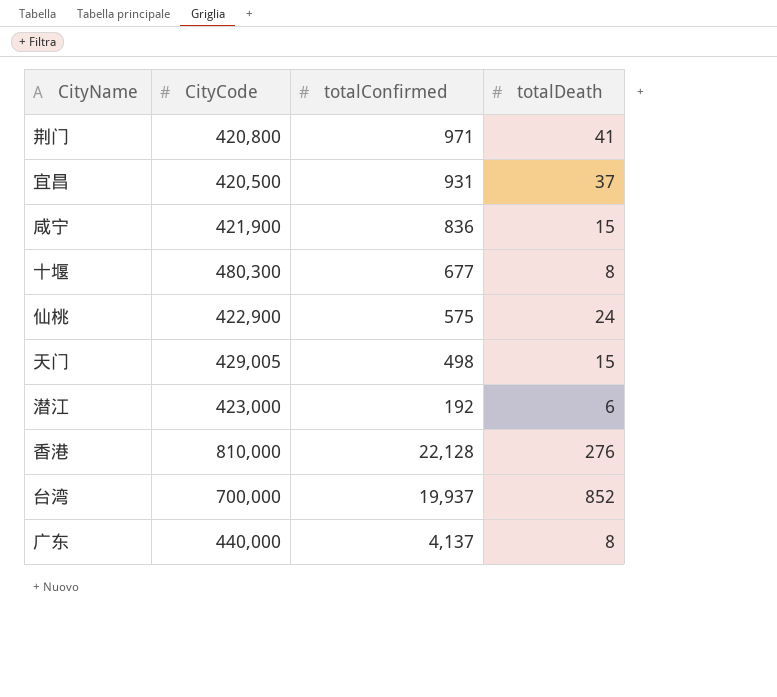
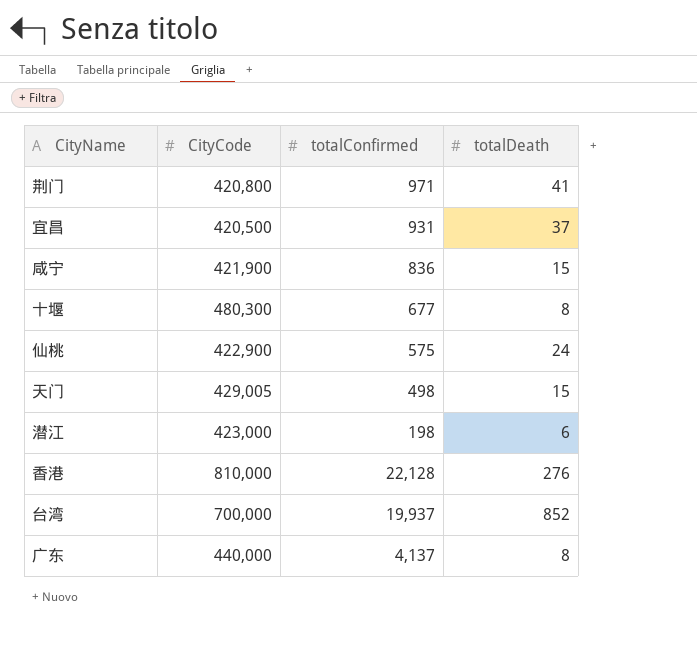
潜江 | totalConfirmed: 192 -> 198

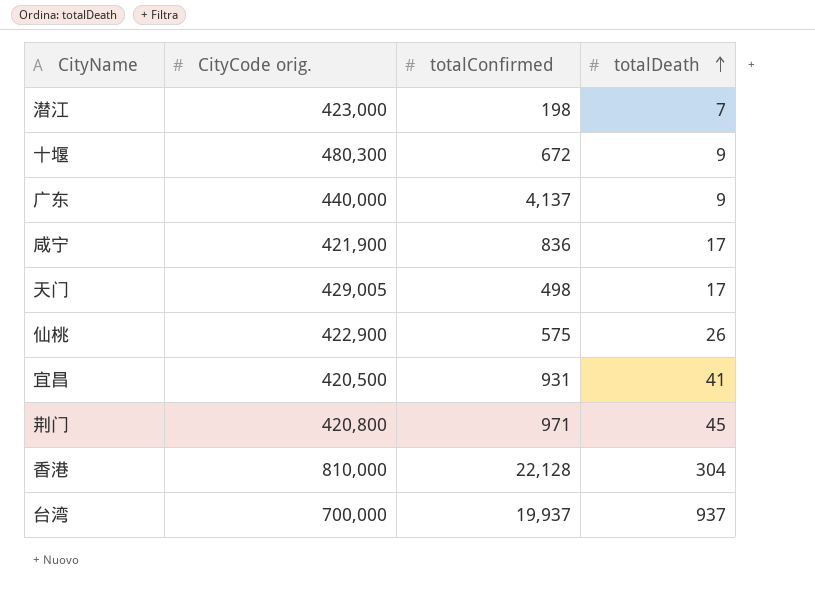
row order: none -> totalDeath ascending
column name: CityCode -> CityCode orig.
潜江 | totalDeath: 6 -> 7
十堰 | totalConfirmed: 677 -> 672
十堰 | totalDeath: 8 -> 9
广东 | totalDeath: 8 -> 9
咸宁 | totalDeath: 15 -> 17
天门 | totalDeath: 15 -> 17
仙桃 | totalDeath: 24 -> 26
宜昌 | totalDeath: 37 -> 41
荆门 | totalDeath: 41 -> 45
香港 | totalDeath: 276 -> 304
台湾 | totalDeath: 852 -> 937

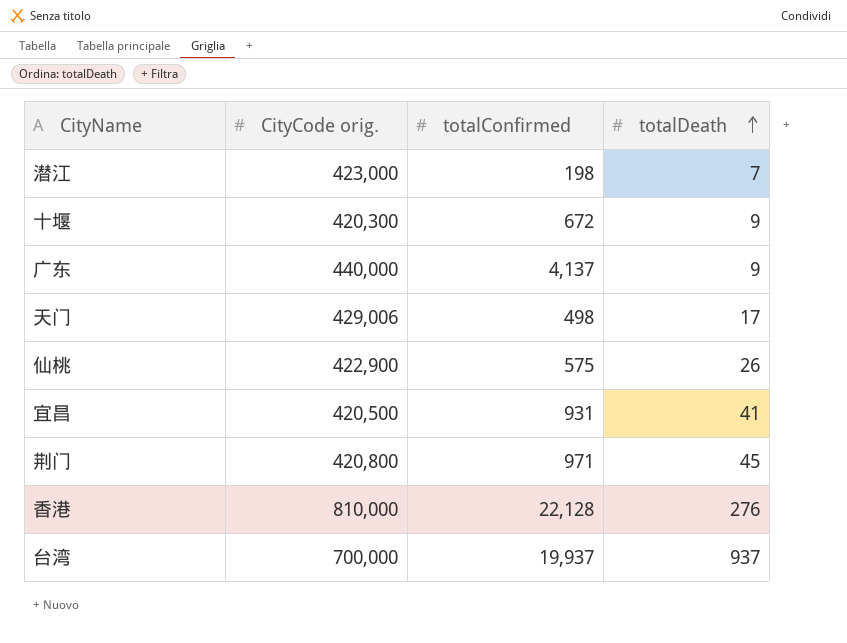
row 咸宁: 421,900 | 836 | 17 -> none
十堰 | CityCode orig.: 480,300 -> 420,300
天门 | CityCode orig.: 429,005 -> 429,006
香港 | totalDeath: 304 -> 276

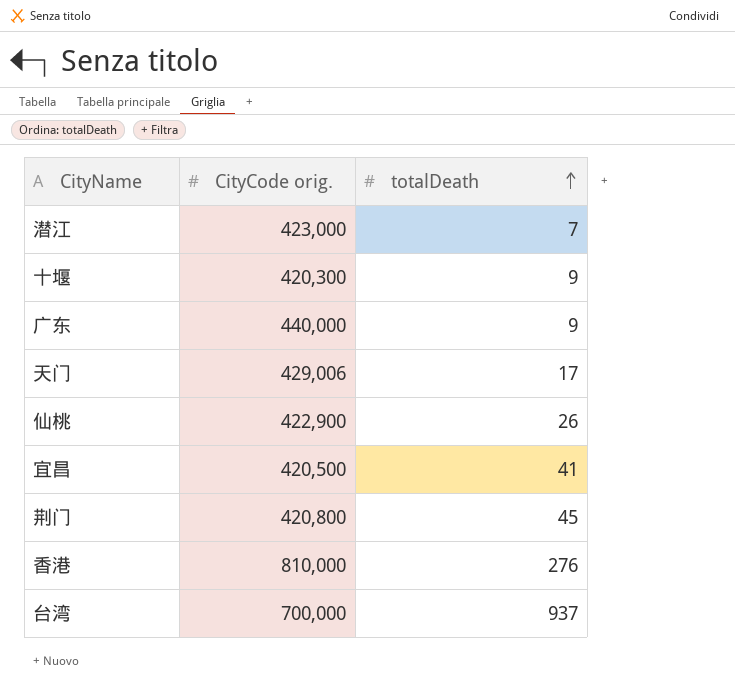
column totalConfirmed | position: 3 -> none

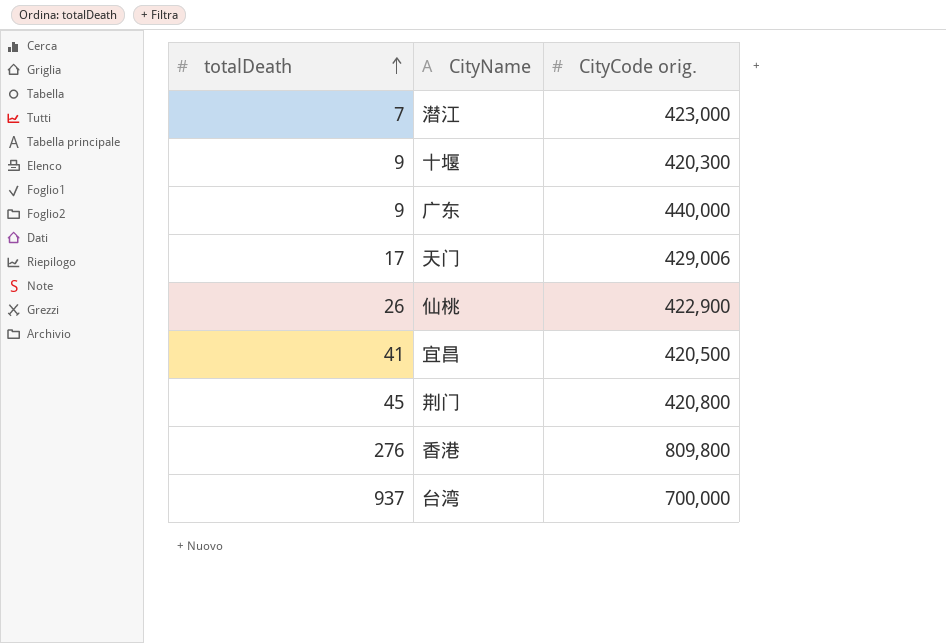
column totalDeath | position: 3 -> 1
香港 | CityCode orig.: 810,000 -> 809,800

